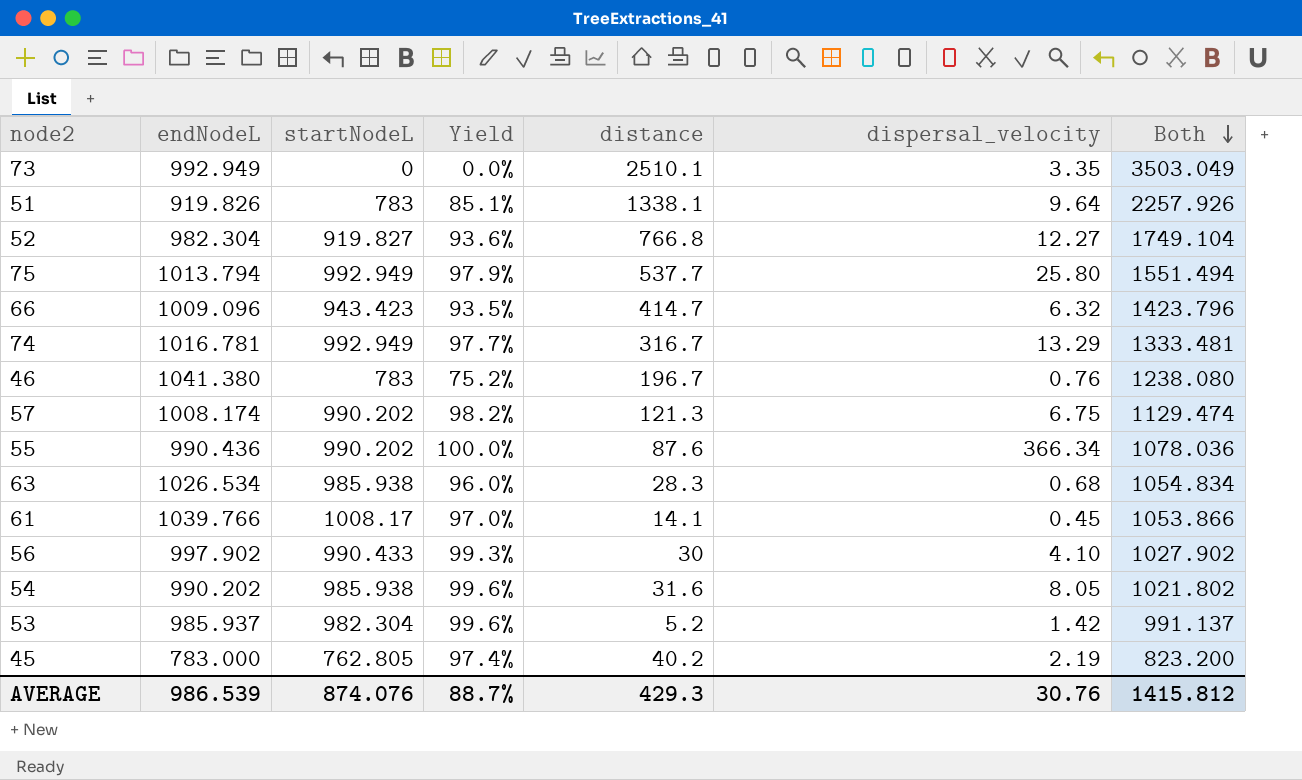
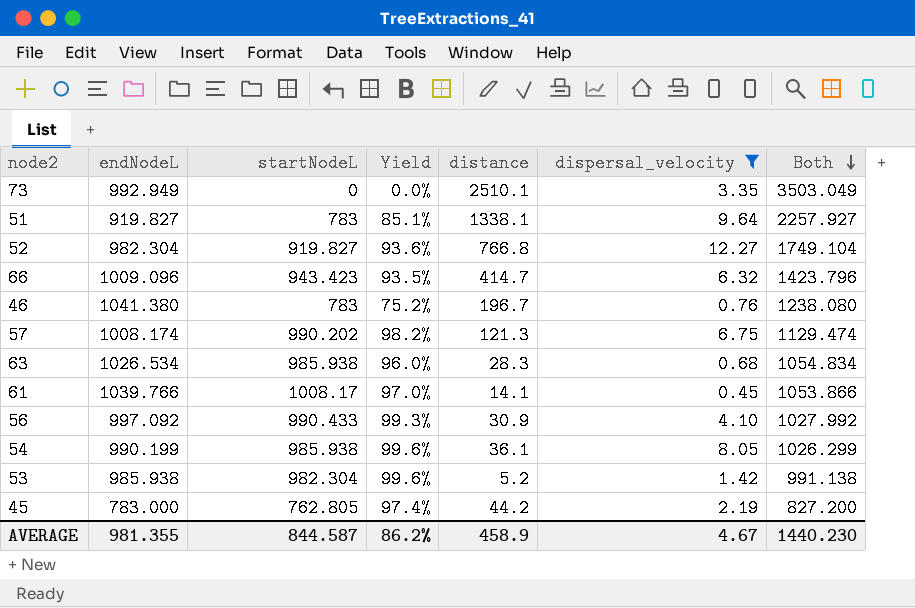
filter: none -> dispersal_velocity <= 12.27
51 | endNodeL: 919.826 -> 919.827
51 | Both: 2257.926 -> 2257.927
56 | endNodeL: 997.902 -> 997.092
56 | distance: 30 -> 30.9
56 | Both: 1027.902 -> 1027.992
54 | endNodeL: 990.202 -> 990.199
54 | distance: 31.6 -> 36.1
54 | Both: 1021.802 -> 1026.299
53 | endNodeL: 985.937 -> 985.938
53 | Both: 991.137 -> 991.138
45 | distance: 40.2 -> 44.2
45 | Both: 823.200 -> 827.200
AVERAGE | endNodeL: 986.539 -> 981.355
AVERAGE | startNodeL: 874.076 -> 844.587
AVERAGE | Yield: 88.7% -> 86.2%
AVERAGE | distance: 429.3 -> 458.9
AVERAGE | dispersal_velocity: 30.76 -> 4.67
AVERAGE | Both: 1415.812 -> 1440.230

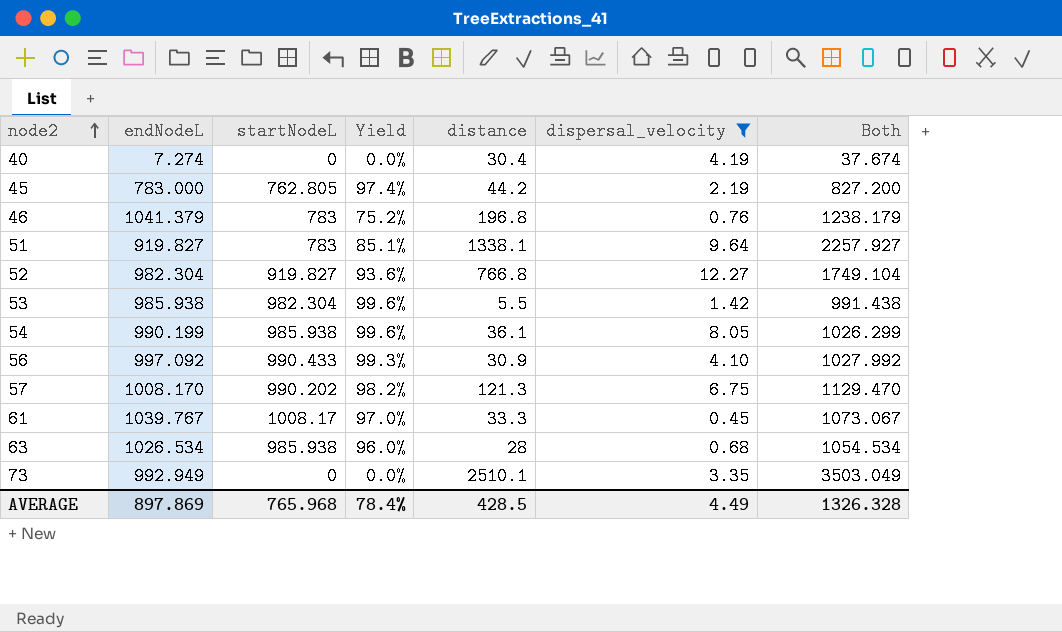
row order: Both descending -> node2 ascending
row 66: 1009.096 | 943.423 | 93.5% | 414.7 | 6.32 | 1423.796 -> none
row 40: none -> 7.274 | 0 | 0.0% | 30.4 | 4.19 | 37.674
46 | endNodeL: 1041.380 -> 1041.379
46 | distance: 196.7 -> 196.8
46 | Both: 1238.080 -> 1238.179
53 | distance: 5.2 -> 5.5
53 | Both: 991.138 -> 991.438
57 | endNodeL: 1008.174 -> 1008.170
57 | Both: 1129.474 -> 1129.470
61 | endNodeL: 1039.766 -> 1039.767
61 | distance: 14.1 -> 33.3
61 | Both: 1053.866 -> 1073.067
63 | distance: 28.3 -> 28
63 | Both: 1054.834 -> 1054.534
AVERAGE | endNodeL: 981.355 -> 897.869
AVERAGE | startNodeL: 844.587 -> 765.968
AVERAGE | Yield: 86.2% -> 78.4%
AVERAGE | distance: 458.9 -> 428.5
AVERAGE | dispersal_velocity: 4.67 -> 4.49
AVERAGE | Both: 1440.230 -> 1326.328

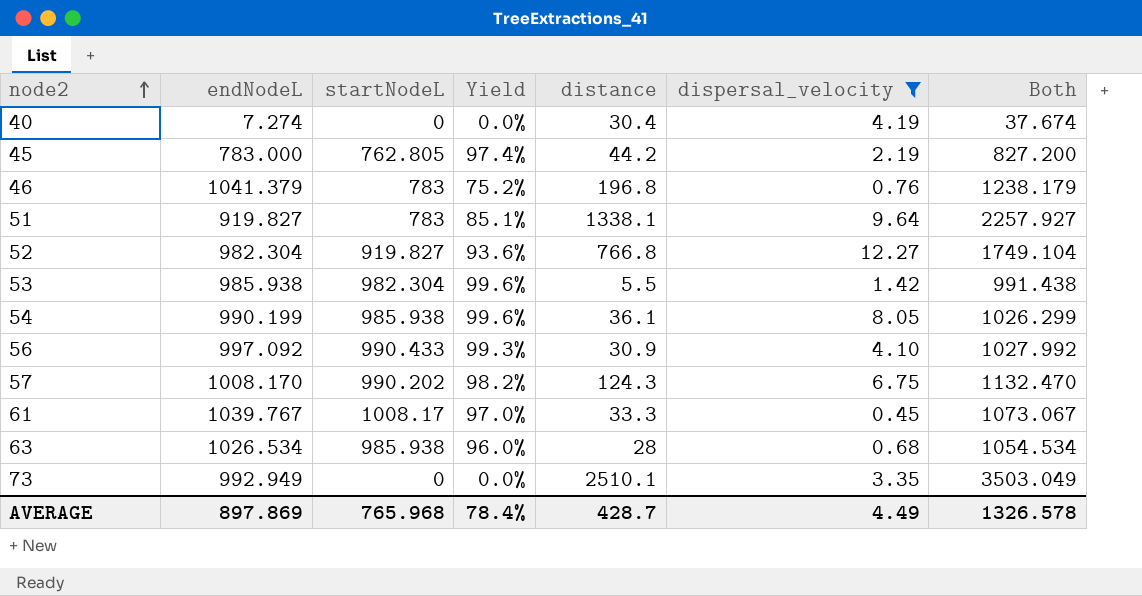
57 | distance: 121.3 -> 124.3
57 | Both: 1129.470 -> 1132.470
AVERAGE | distance: 428.5 -> 428.7
AVERAGE | Both: 1326.328 -> 1326.578

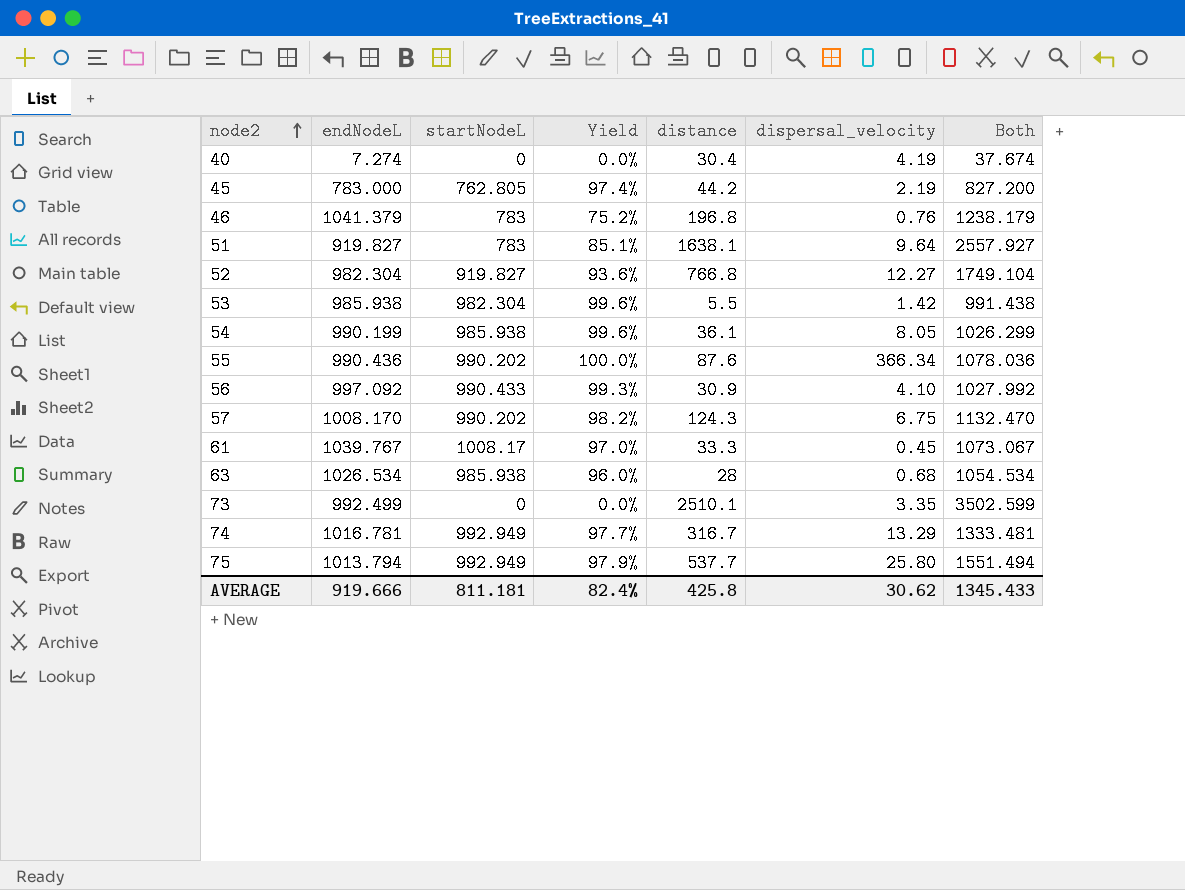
filter: dispersal_velocity <= 12.27 -> none
51 | distance: 1338.1 -> 1638.1
51 | Both: 2257.927 -> 2557.927
73 | endNodeL: 992.949 -> 992.499
73 | Both: 3503.049 -> 3502.599
AVERAGE | endNodeL: 897.869 -> 919.666
AVERAGE | startNodeL: 765.968 -> 811.181
AVERAGE | Yield: 78.4% -> 82.4%
AVERAGE | distance: 428.7 -> 425.8
AVERAGE | dispersal_velocity: 4.49 -> 30.62
AVERAGE | Both: 1326.578 -> 1345.433

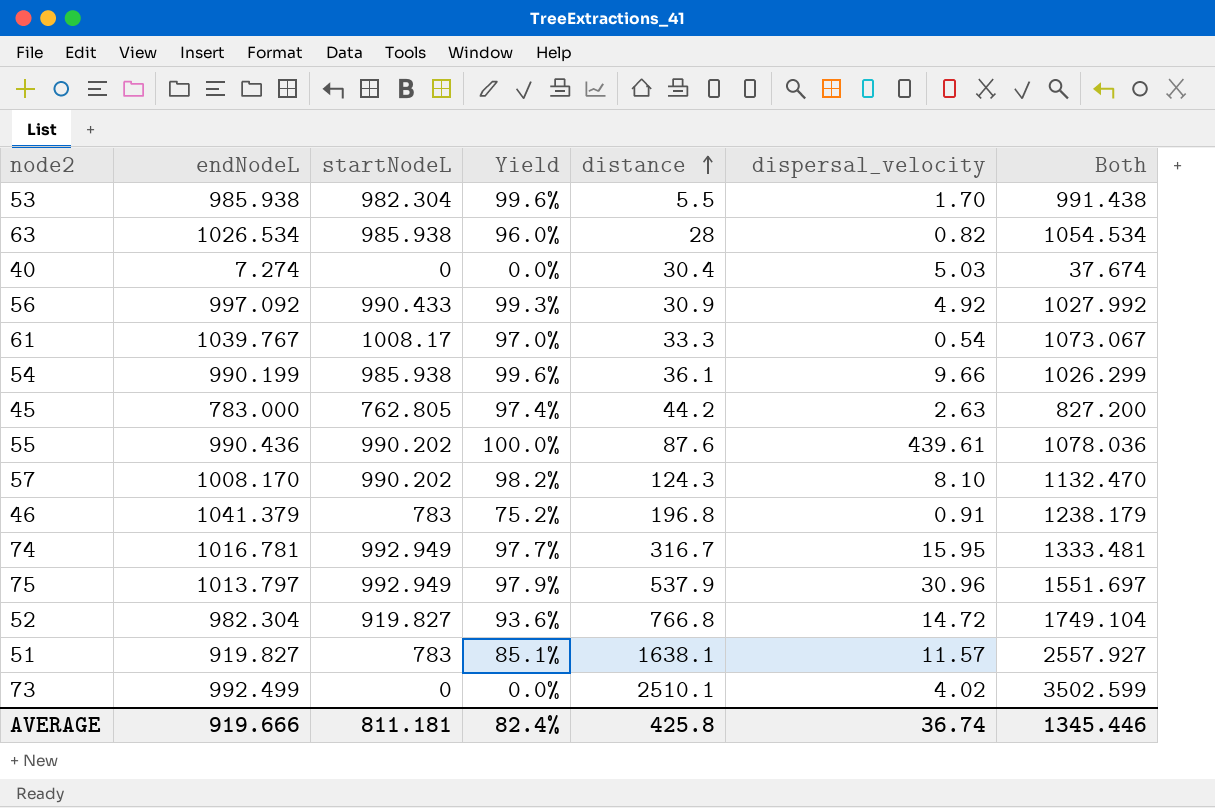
row order: node2 ascending -> distance ascending
53 | dispersal_velocity: 1.42 -> 1.70
63 | dispersal_velocity: 0.68 -> 0.82
40 | dispersal_velocity: 4.19 -> 5.03
56 | dispersal_velocity: 4.10 -> 4.92
61 | dispersal_velocity: 0.45 -> 0.54
54 | dispersal_velocity: 8.05 -> 9.66
45 | dispersal_velocity: 2.19 -> 2.63
55 | dispersal_velocity: 366.34 -> 439.61
57 | dispersal_velocity: 6.75 -> 8.10
46 | dispersal_velocity: 0.76 -> 0.91
74 | dispersal_velocity: 13.29 -> 15.95
75 | endNodeL: 1013.794 -> 1013.797
75 | distance: 537.7 -> 537.9
75 | dispersal_velocity: 25.80 -> 30.96
75 | Both: 1551.494 -> 1551.697
52 | dispersal_velocity: 12.27 -> 14.72
51 | dispersal_velocity: 9.64 -> 11.57
73 | dispersal_velocity: 3.35 -> 4.02
AVERAGE | dispersal_velocity: 30.62 -> 36.74
AVERAGE | Both: 1345.433 -> 1345.446

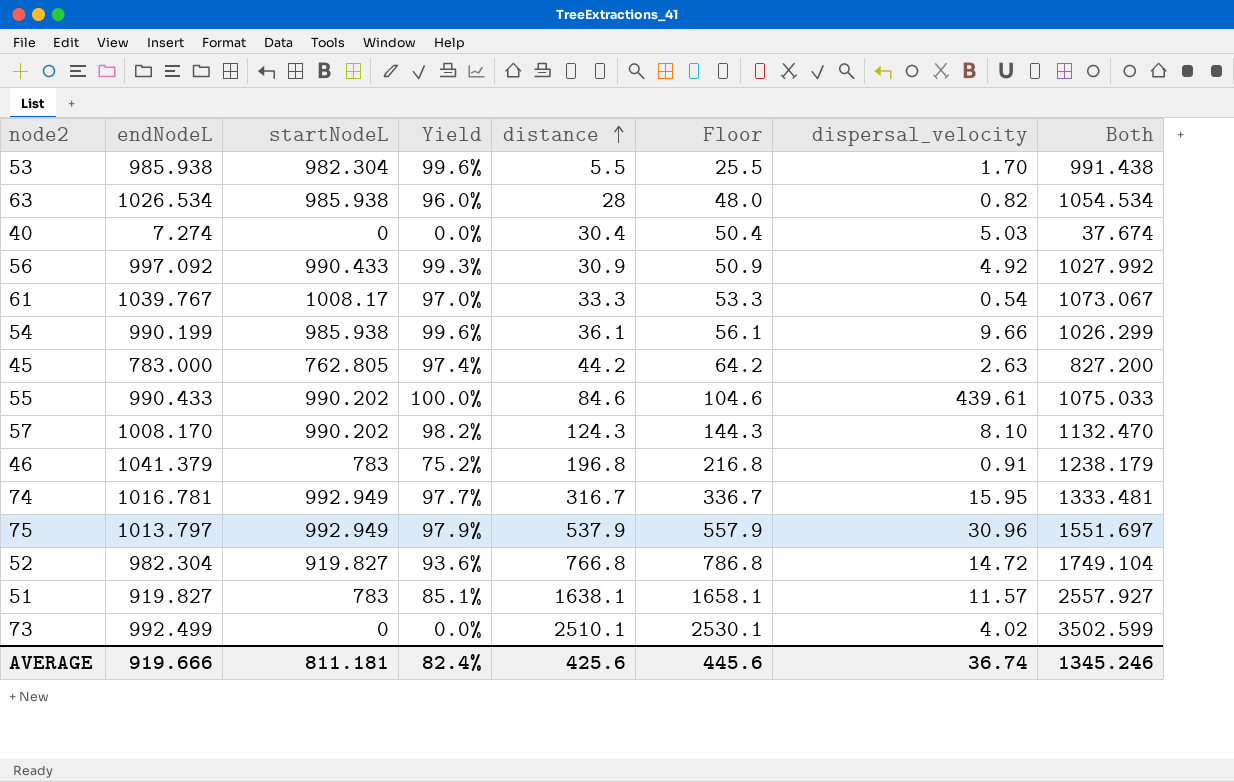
column Floor | formula: none -> [distance] + 20
55 | endNodeL: 990.436 -> 990.433
55 | distance: 87.6 -> 84.6
55 | Both: 1078.036 -> 1075.033
AVERAGE | distance: 425.8 -> 425.6
AVERAGE | Both: 1345.446 -> 1345.246

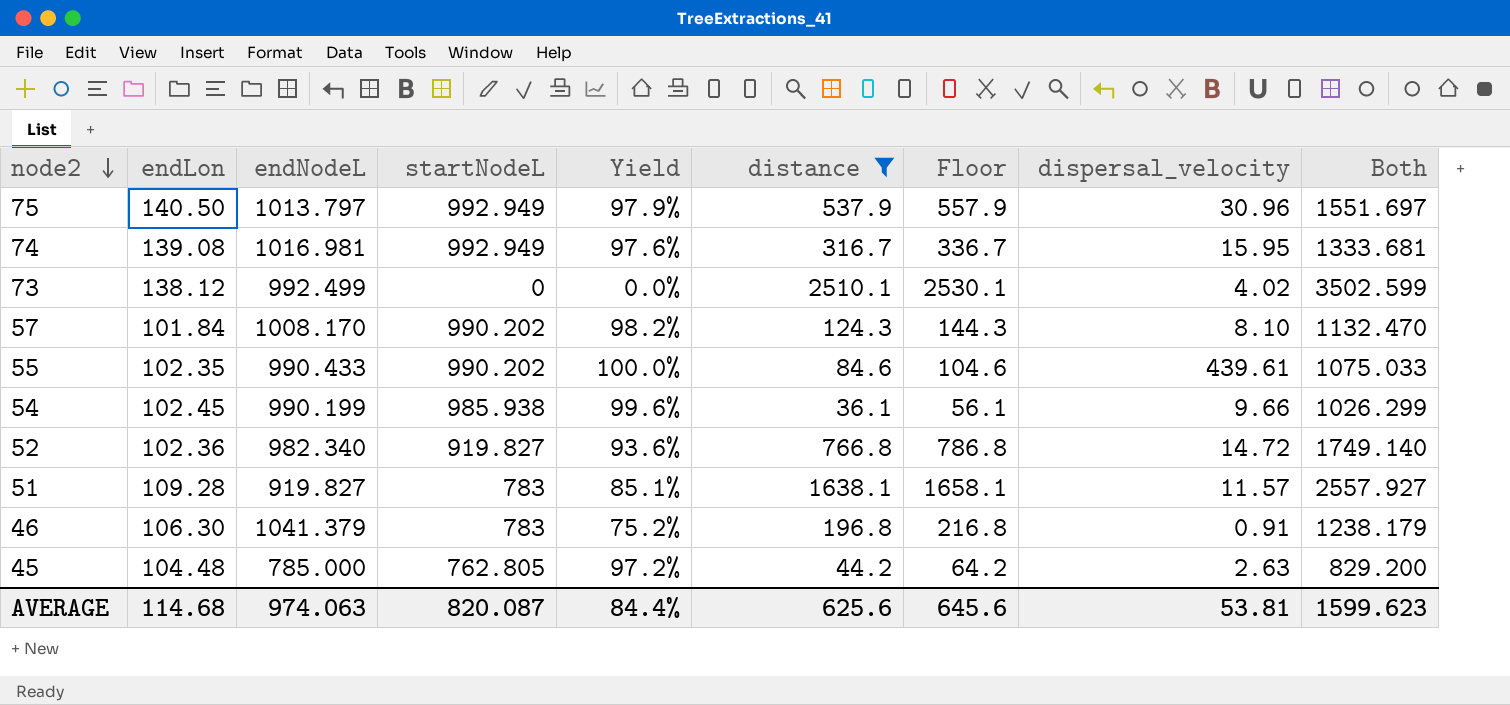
filter: none -> distance >= 36.1
row order: distance ascending -> node2 descending
column endLon | position: none -> 2
74 | endNodeL: 1016.781 -> 1016.981
74 | Yield: 97.7% -> 97.6%
74 | Both: 1333.481 -> 1333.681
52 | endNodeL: 982.304 -> 982.340
52 | Both: 1749.104 -> 1749.140
45 | endNodeL: 783.000 -> 785.000
45 | Yield: 97.4% -> 97.2%
45 | Both: 827.200 -> 829.200
AVERAGE | endNodeL: 919.666 -> 974.063
AVERAGE | startNodeL: 811.181 -> 820.087
AVERAGE | Yield: 82.4% -> 84.4%
AVERAGE | distance: 425.6 -> 625.6
AVERAGE | Floor: 445.6 -> 645.6
AVERAGE | dispersal_velocity: 36.74 -> 53.81
AVERAGE | Both: 1345.246 -> 1599.623

